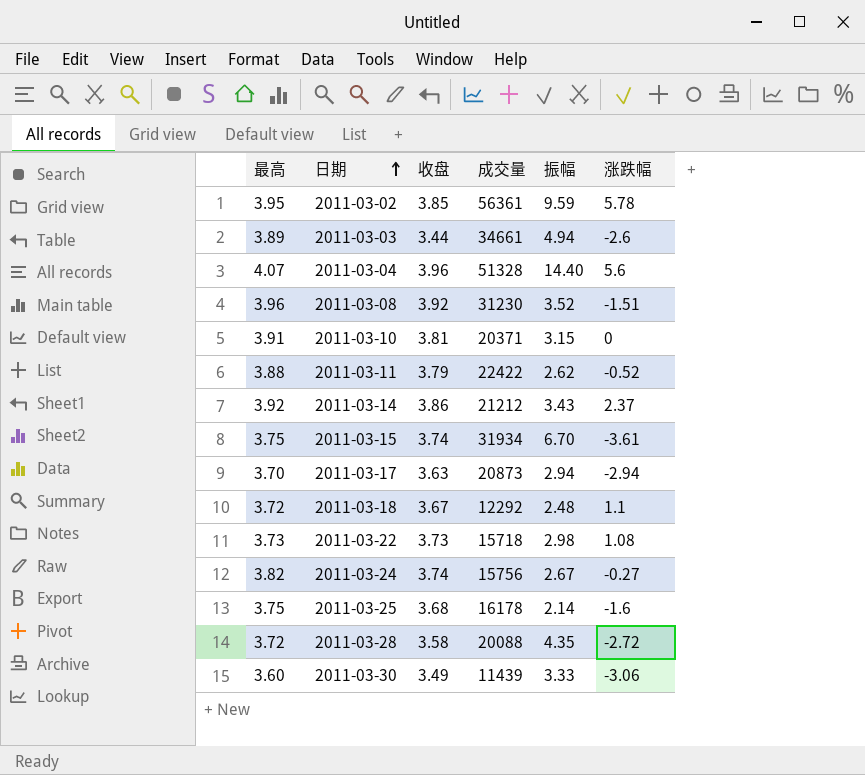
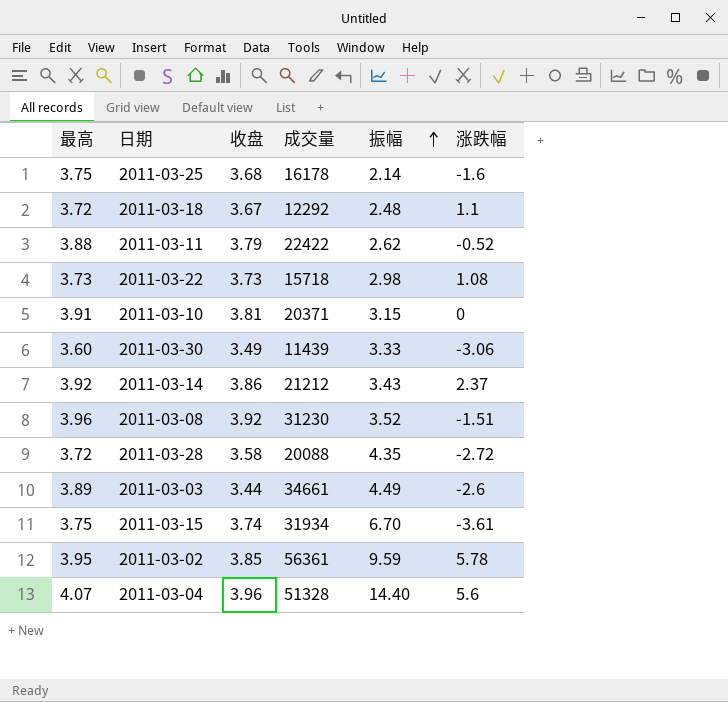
row order: 日期 ascending -> 振幅 ascending
row 2011-03-17: 3.70 | 3.63 | 20873 | 2.94 | -2.94 -> none
row 2011-03-24: 3.82 | 3.74 | 15756 | 2.67 | -0.27 -> none
2011-03-03 | 振幅: 4.94 -> 4.49

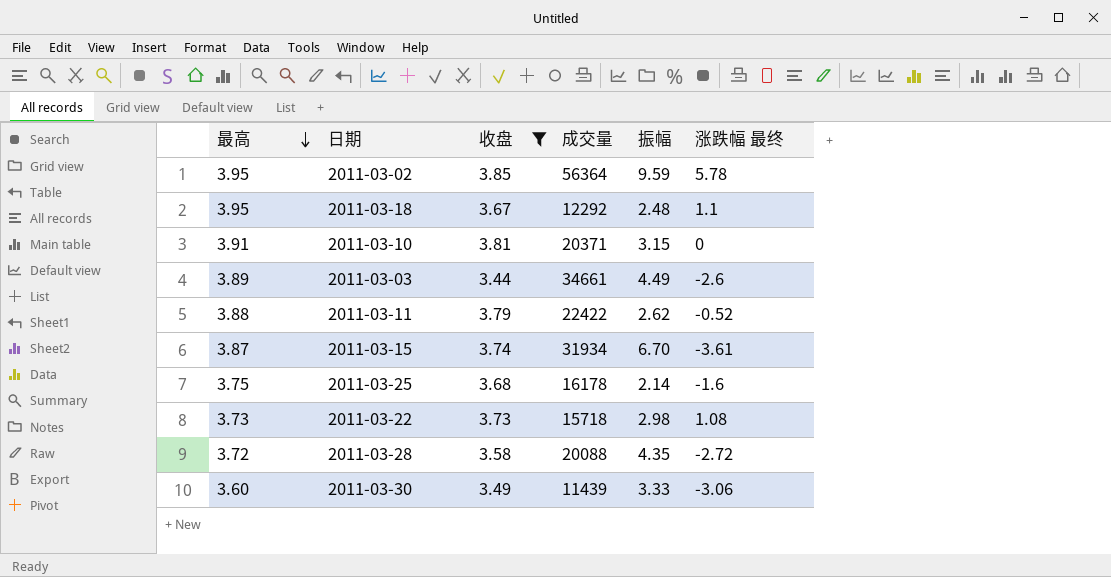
filter: none -> 收盘 <= 3.85
row order: 振幅 ascending -> 最高 descending
column name: 涨跌幅 -> 涨跌幅 最终
2011-03-02 | 成交量: 56361 -> 56364
2011-03-18 | 最高: 3.72 -> 3.95
2011-03-15 | 最高: 3.75 -> 3.87

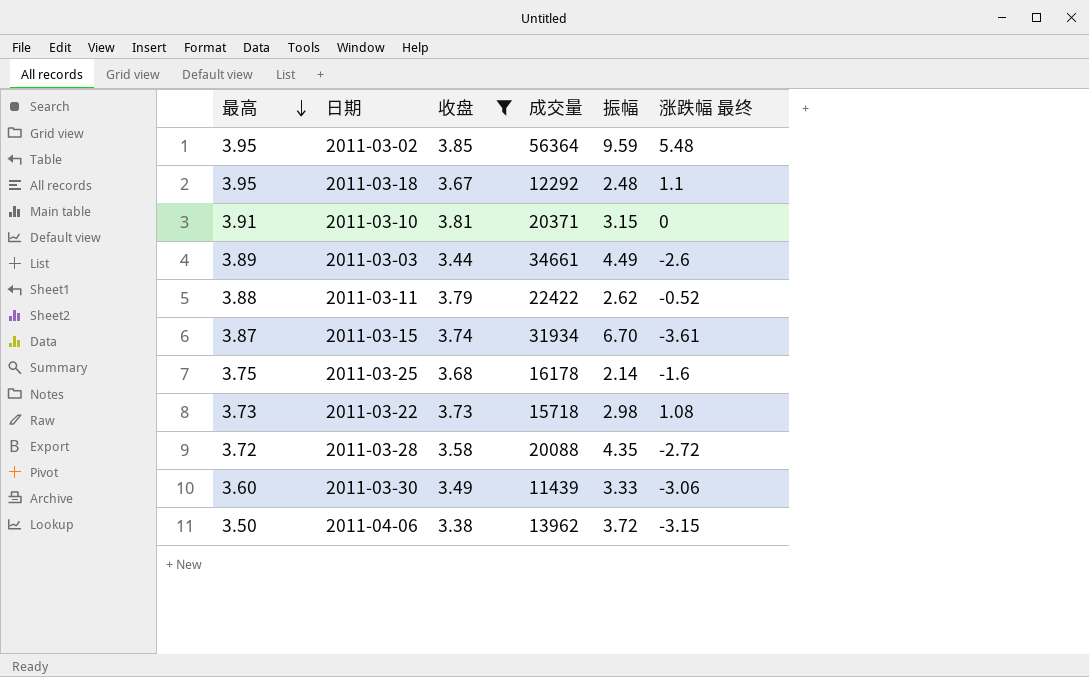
2011-03-02 | 涨跌幅 最终: 5.78 -> 5.48
row 2011-04-06: none -> 3.50 | 3.38 | 13962 | 3.72 | -3.15

